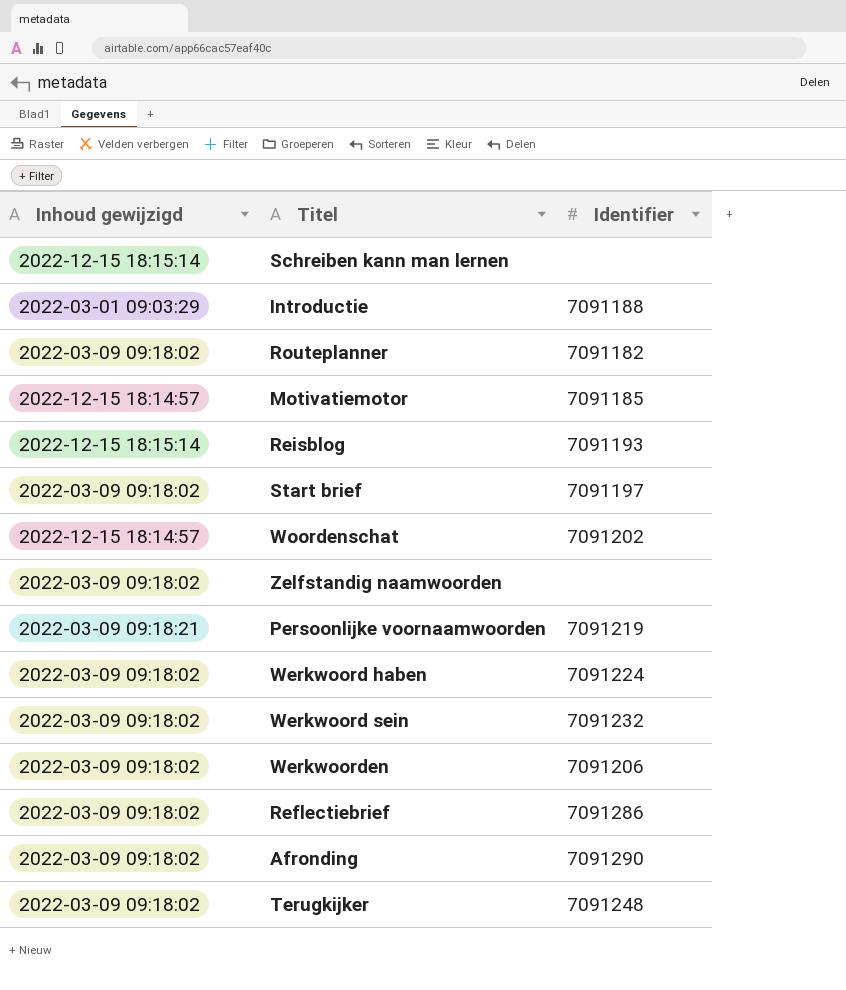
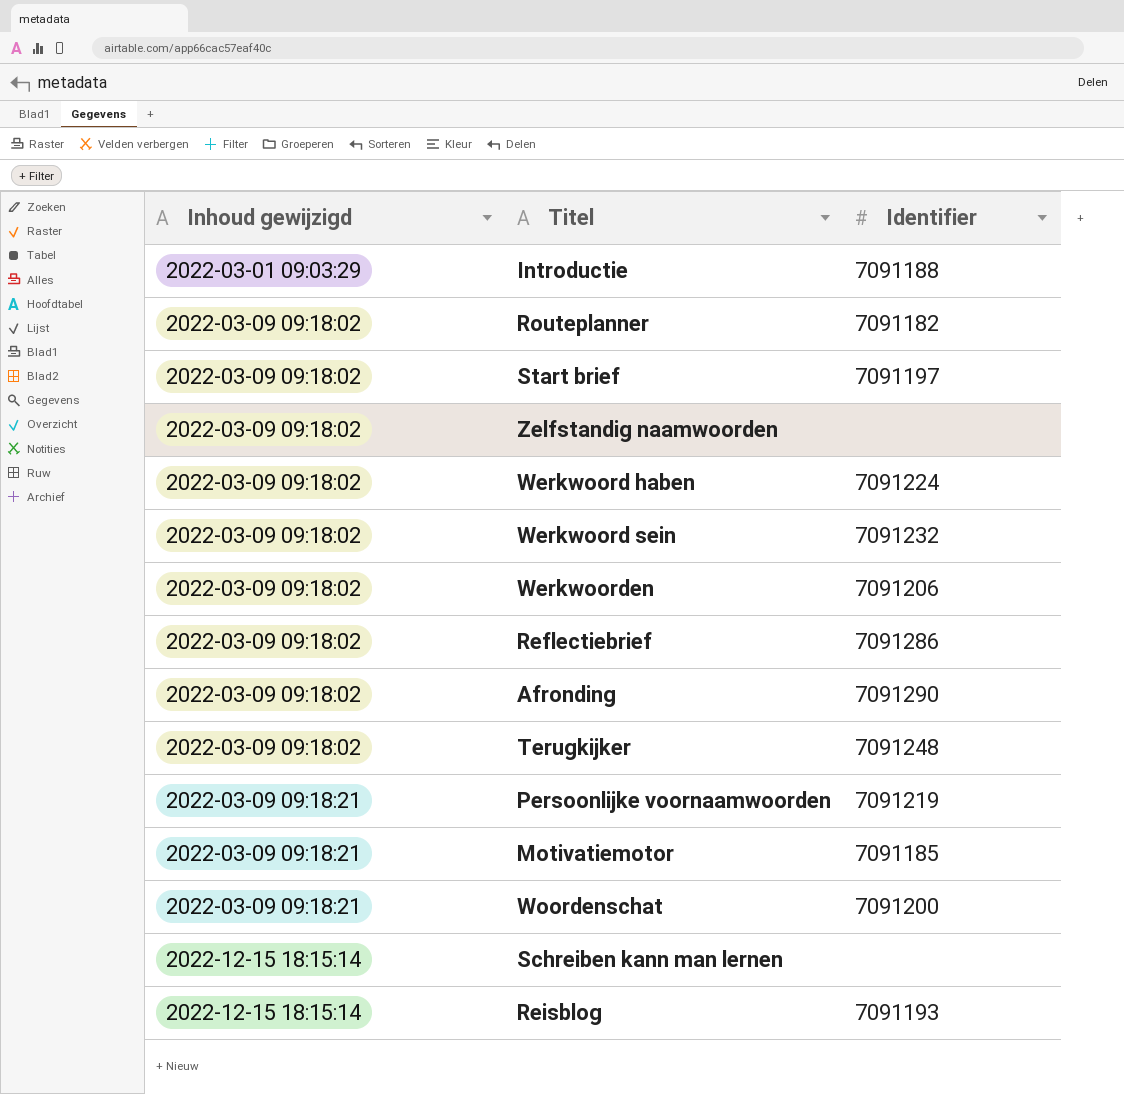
row order: none -> Inhoud gewijzigd ascending
Motivatiemotor | Inhoud gewijzigd: 2022-12-15 18:14:57 -> 2022-03-09 09:18:21
Woordenschat | Inhoud gewijzigd: 2022-12-15 18:14:57 -> 2022-03-09 09:18:21
Woordenschat | Identifier: 7091202 -> 7091200

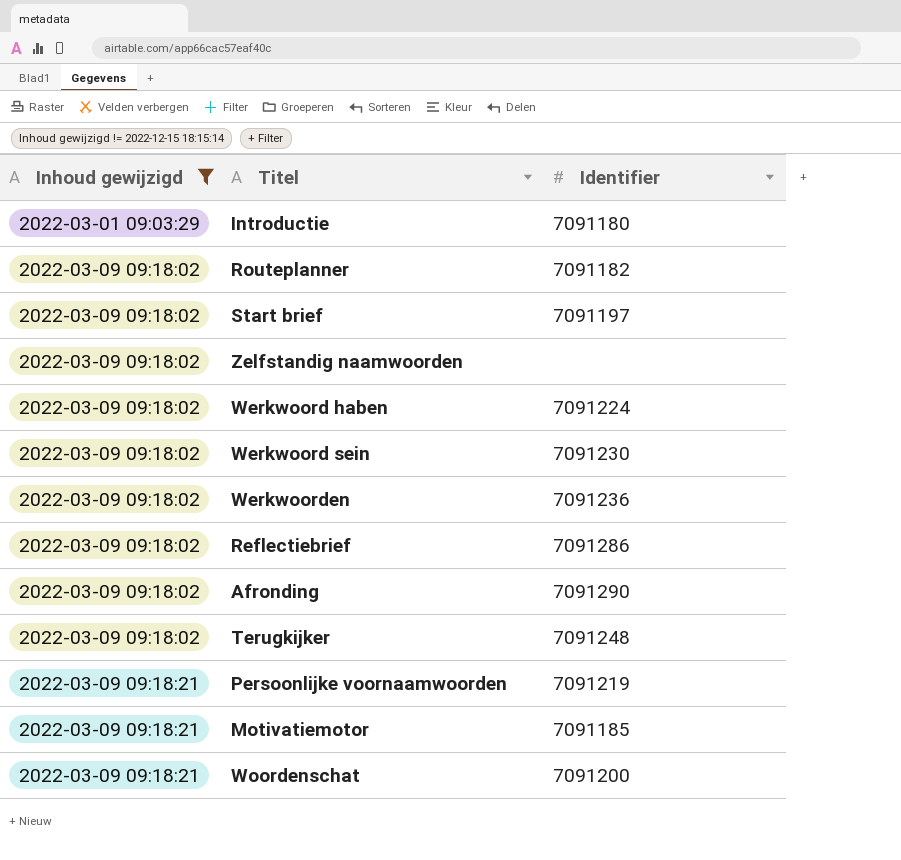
filter: none -> Inhoud gewijzigd != 2022-12-15 18:15:14
Introductie | Identifier: 7091188 -> 7091180
Werkwoord sein | Identifier: 7091232 -> 7091230
Werkwoorden | Identifier: 7091206 -> 7091236

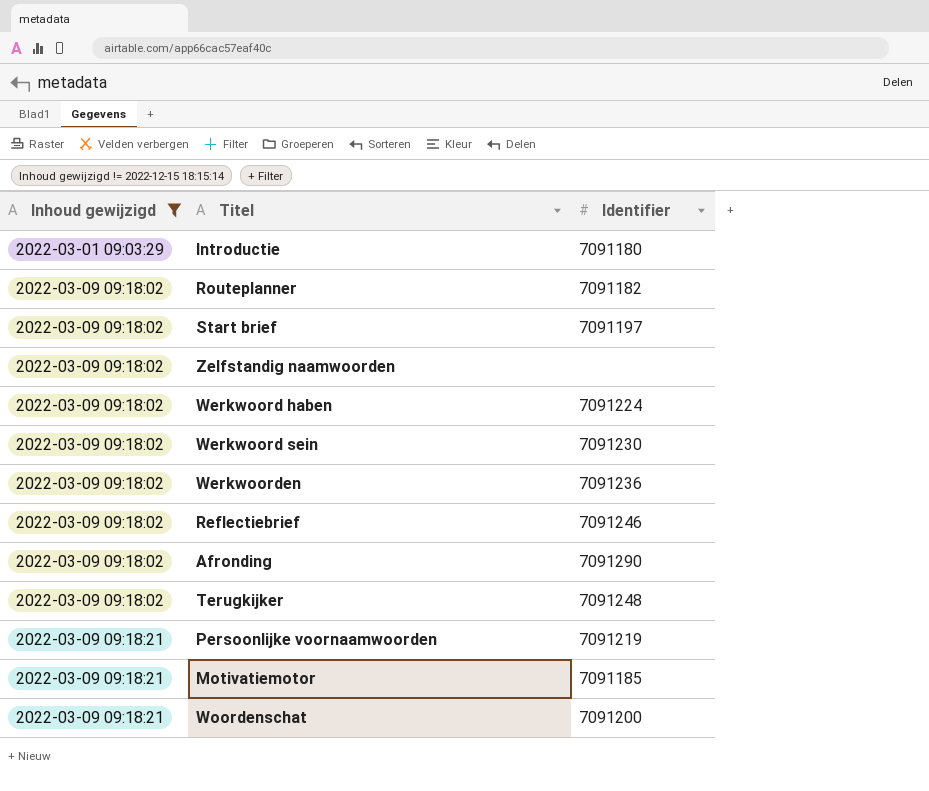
Reflectiebrief | Identifier: 7091286 -> 7091246

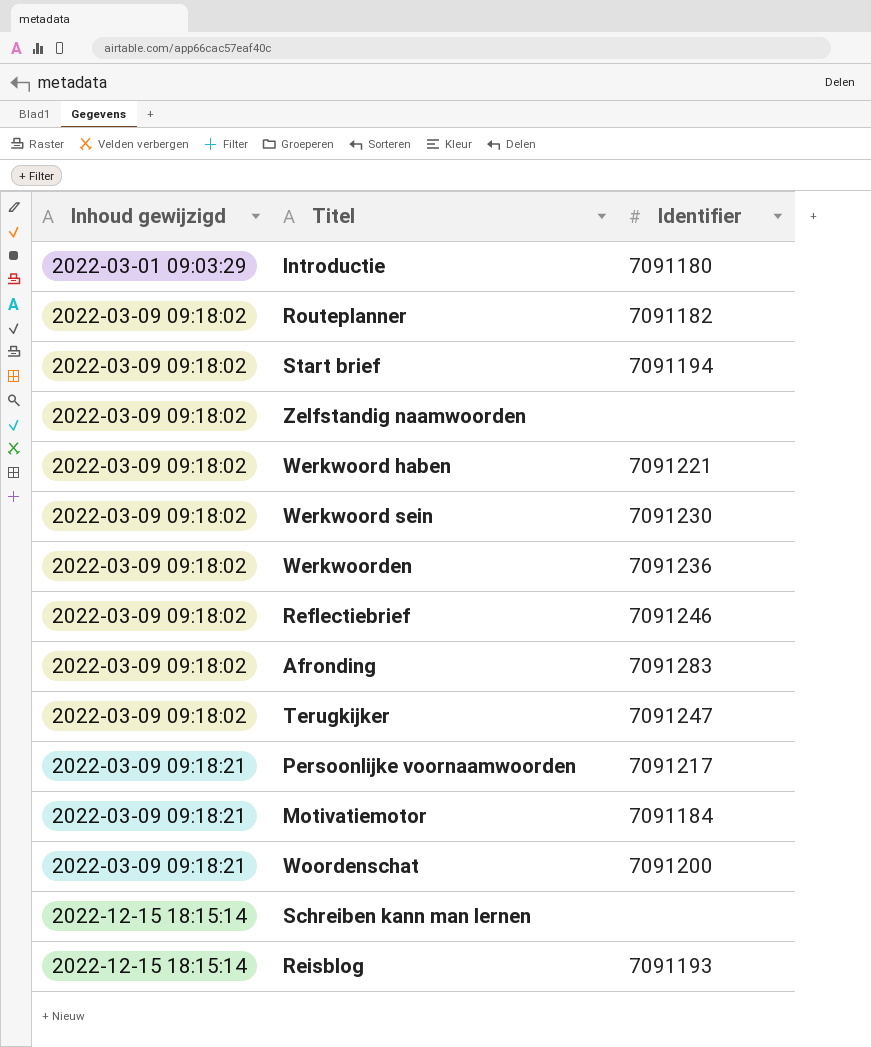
filter: Inhoud gewijzigd != 2022-12-15 18:15:14 -> none
Start brief | Identifier: 7091197 -> 7091194
Werkwoord haben | Identifier: 7091224 -> 7091221
Afronding | Identifier: 7091290 -> 7091283
Terugkijker | Identifier: 7091248 -> 7091247
Persoonlijke voornaamwoorden | Identifier: 7091219 -> 7091217
Motivatiemotor | Identifier: 7091185 -> 7091184

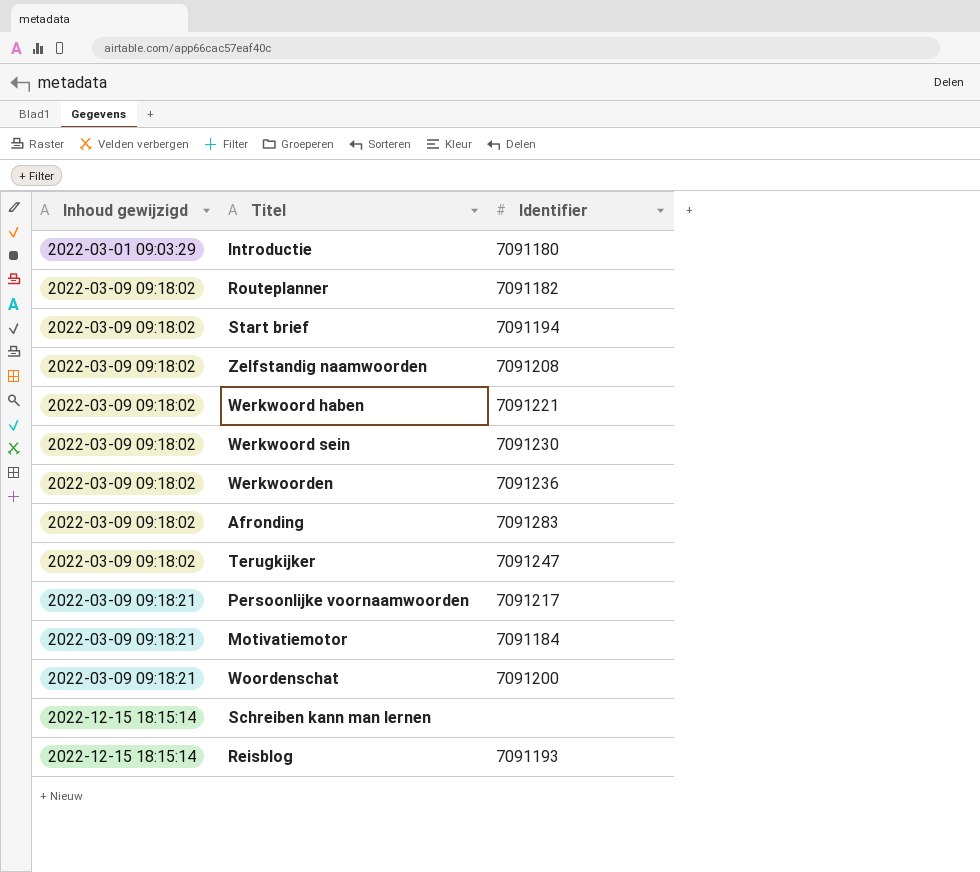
row Reflectiebrief: 2022-03-09 09:18:02 | 7091246 -> none
Zelfstandig naamwoorden | Identifier: none -> 7091208

